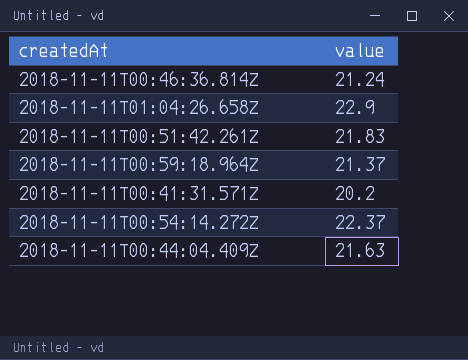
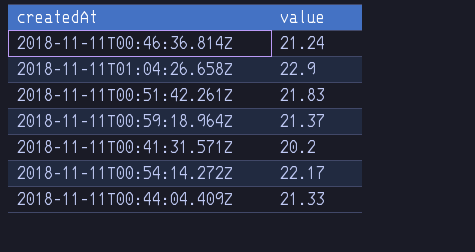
2018-11-11T00:54:14.272Z | value: 22.37 -> 22.17
2018-11-11T00:44:04.409Z | value: 21.63 -> 21.33

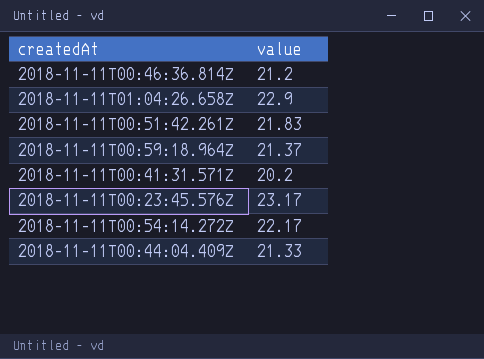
2018-11-11T00:46:36.814Z | value: 21.24 -> 21.2
row 2018-11-11T00:23:45.576Z: none -> 23.17

